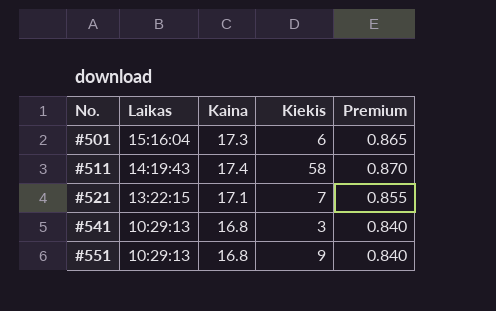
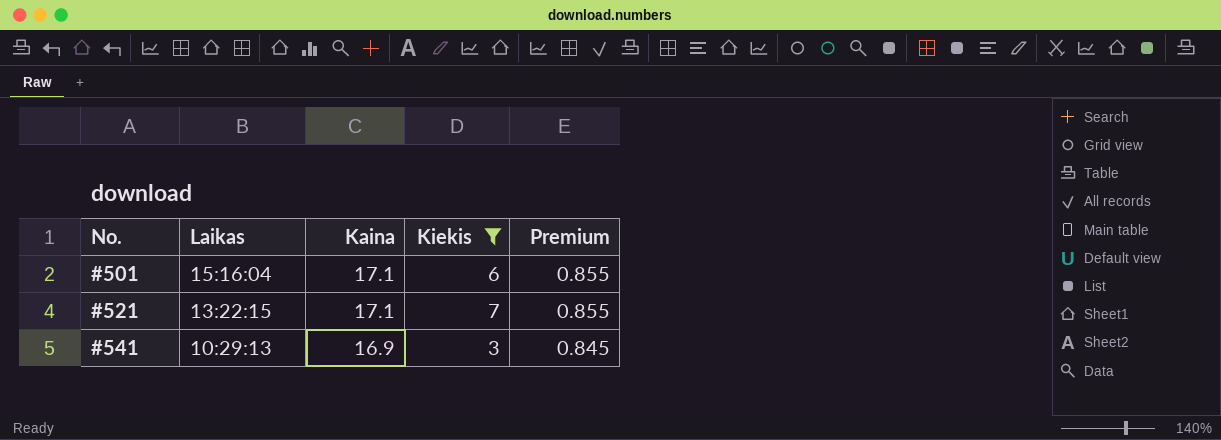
filter: none -> Kiekis <= 7
#501 | Kaina: 17.3 -> 17.1
#501 | Premium: 0.865 -> 0.855
#541 | Kaina: 16.8 -> 16.9
#541 | Premium: 0.840 -> 0.845

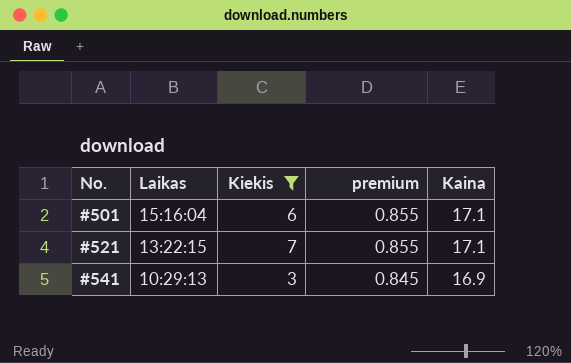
column name: Premium -> premium
column Kaina | position: 3 -> 5

